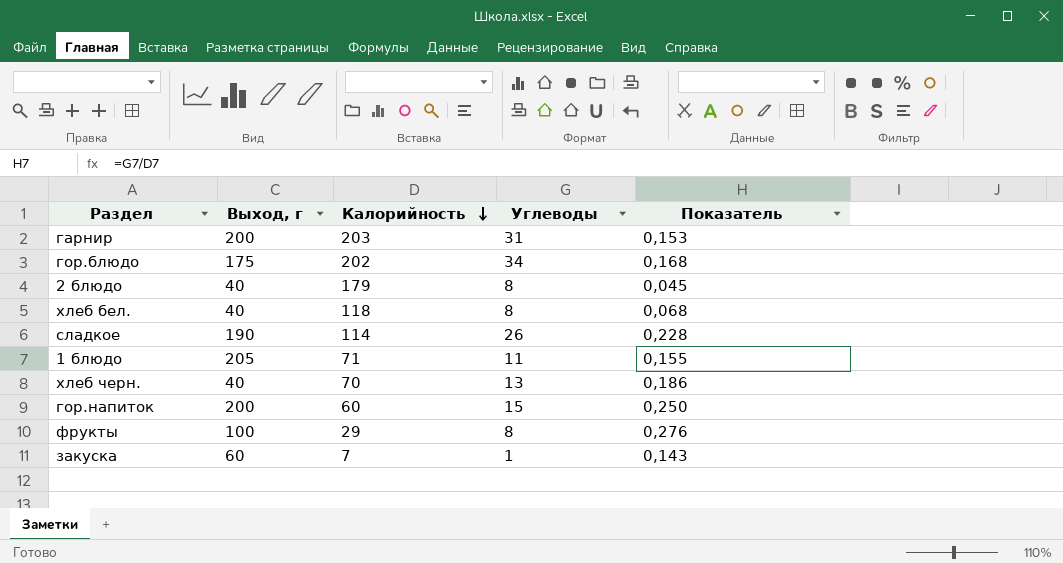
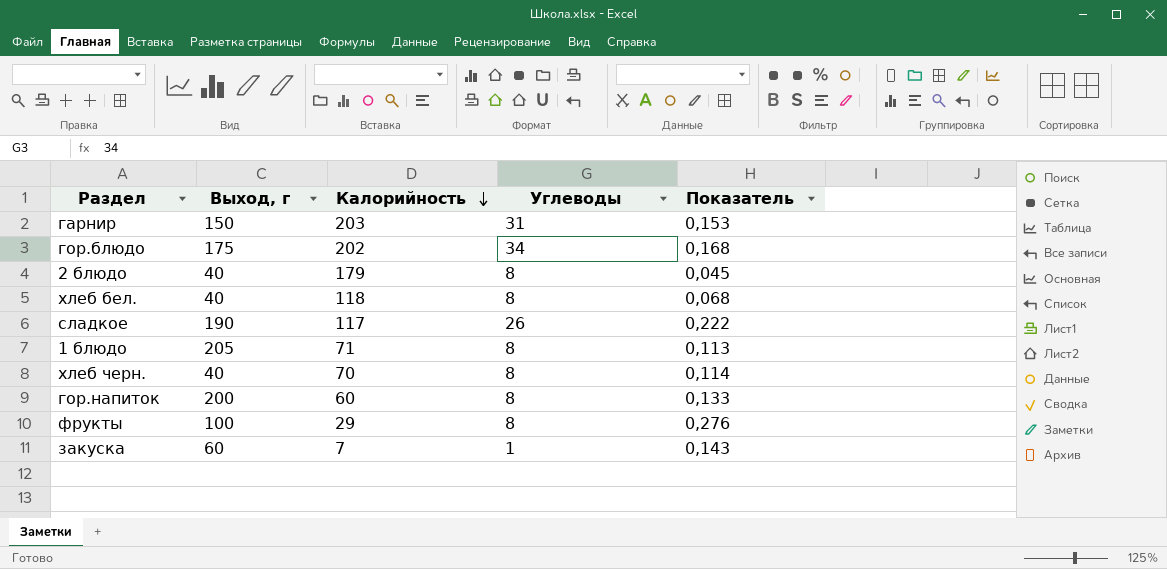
гарнир | Выход, г: 200 -> 150
сладкое | Калорийность: 114 -> 117
сладкое | Показатель: 0,228 -> 0,222
1 блюдо | Углеводы: 11 -> 8
1 блюдо | Показатель: 0,155 -> 0,113
хлеб черн. | Углеводы: 13 -> 8
хлеб черн. | Показатель: 0,186 -> 0,114
гор.напиток | Углеводы: 15 -> 8
гор.напиток | Показатель: 0,250 -> 0,133

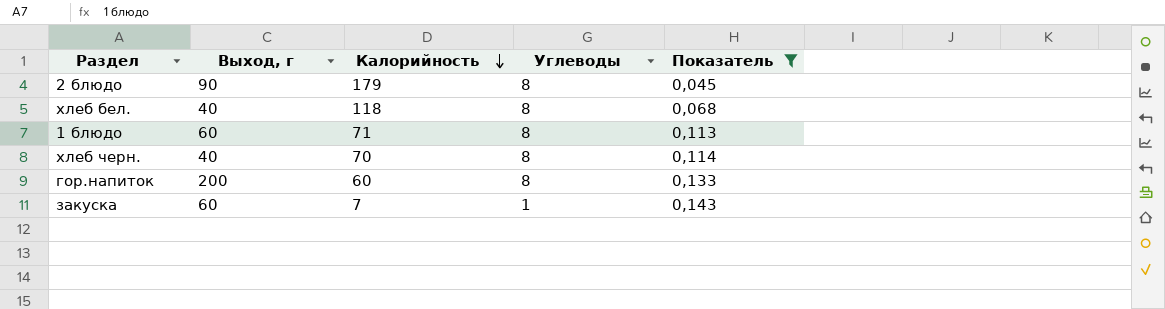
filter: none -> Показатель <= 0,143
2 блюдо | Выход, г: 40 -> 90
1 блюдо | Выход, г: 205 -> 60

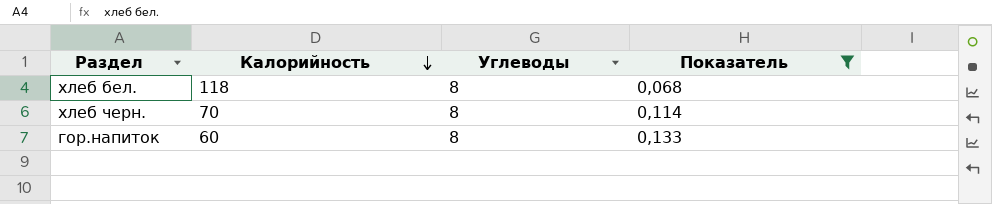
column Выход, г | position: 2 -> none
row 2 блюдо: 90 | 179 | 8 | 0,045 -> none
row 1 блюдо: 60 | 71 | 8 | 0,113 -> none
row закуска: 60 | 7 | 1 | 0,143 -> none

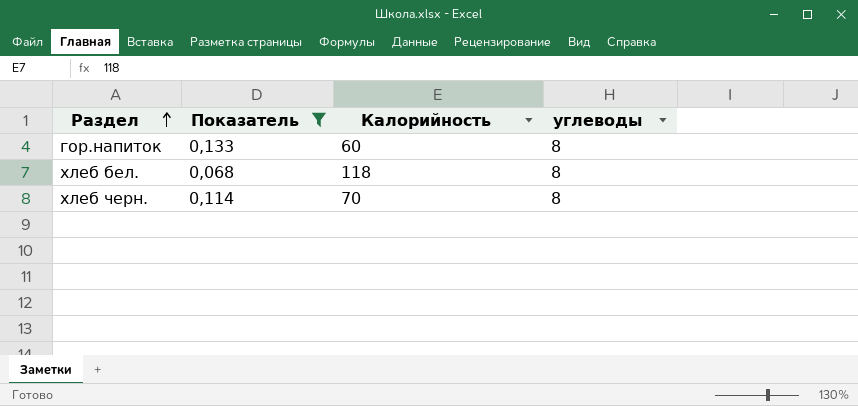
row order: Калорийность descending -> Раздел ascending
column Показатель | position: 4 -> 2
column name: Углеводы -> углеводы

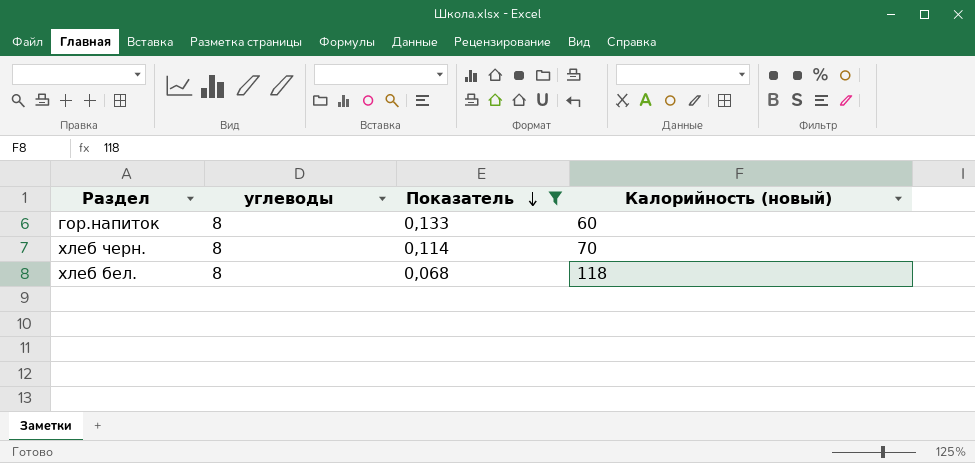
row order: Раздел ascending -> Показатель descending
column углеводы | position: 4 -> 2
column name: Калорийность -> Калорийность (новый)

